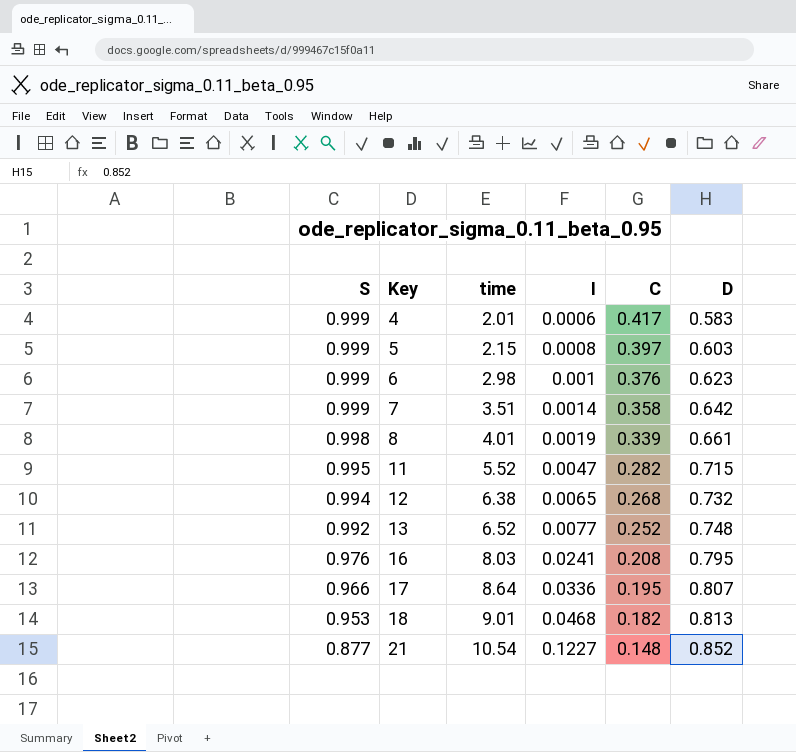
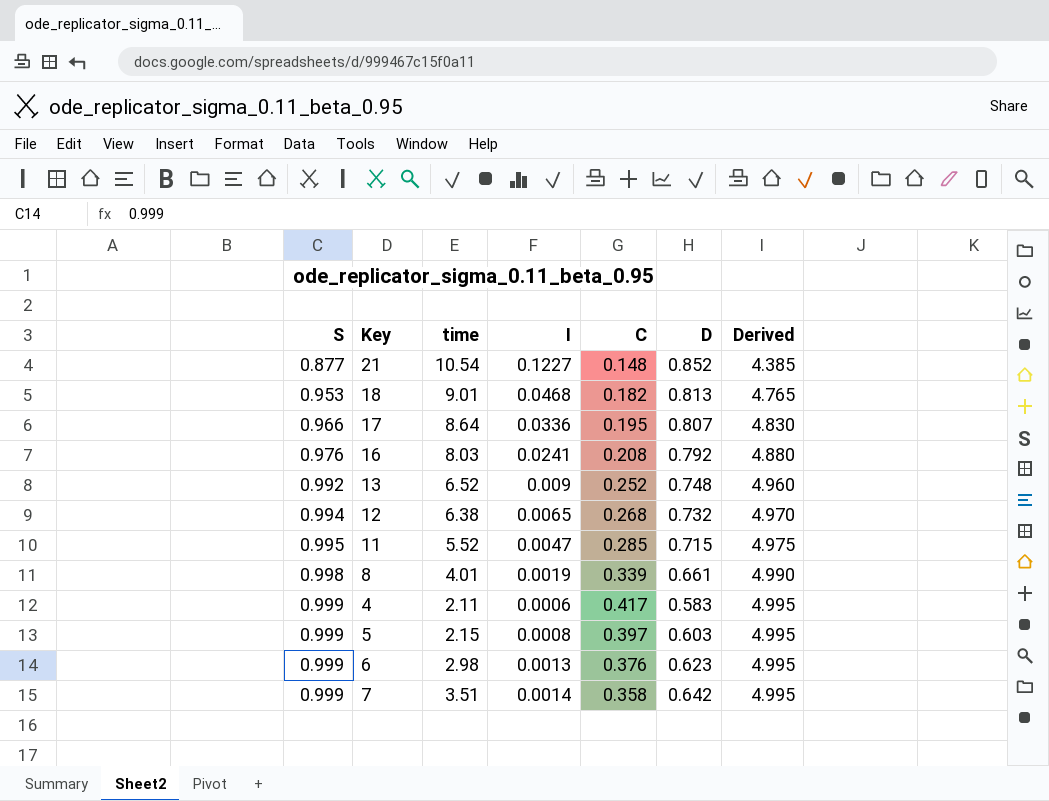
row order: S descending -> S ascending
column Derived | formula: none -> [S] * 5
16 | D: 0.795 -> 0.792
13 | I: 0.0077 -> 0.009
11 | C: 0.282 -> 0.285
4 | time: 2.01 -> 2.11
6 | I: 0.001 -> 0.0013

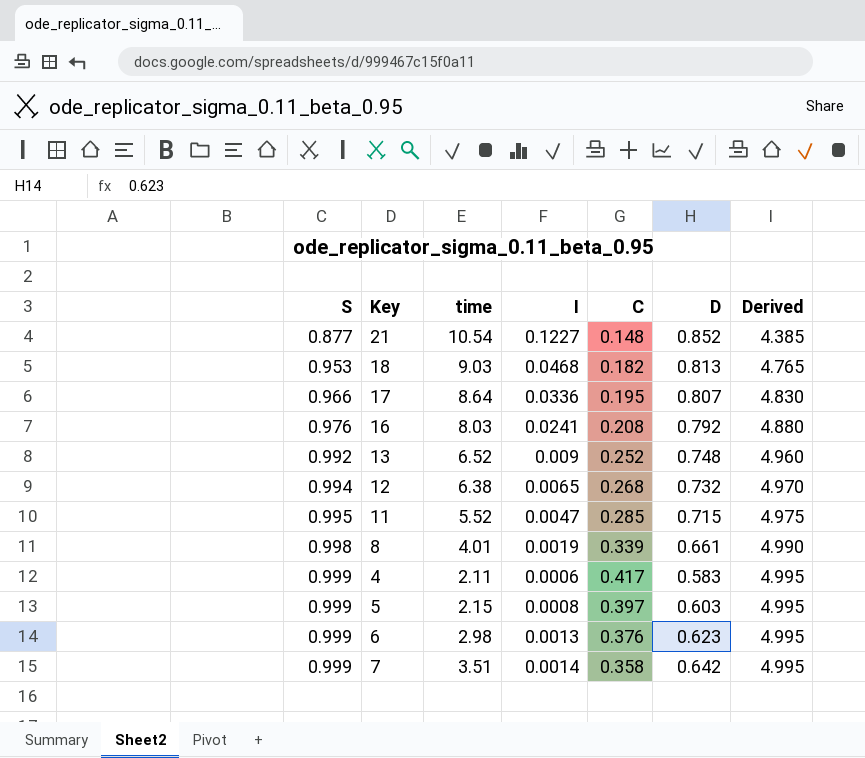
18 | time: 9.01 -> 9.03

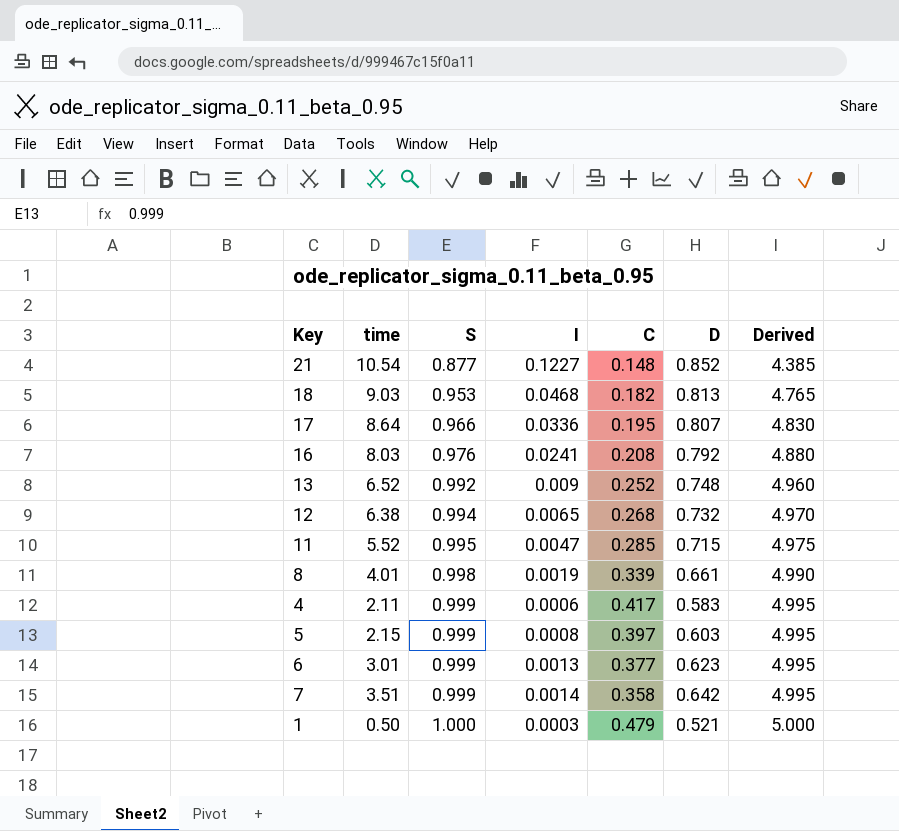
column S | position: 1 -> 3
6 | time: 2.98 -> 3.01
6 | C: 0.376 -> 0.377
row 1: none -> 0.50 | 1.000 | 0.0003 | 0.479 | 0.521 | 5.000

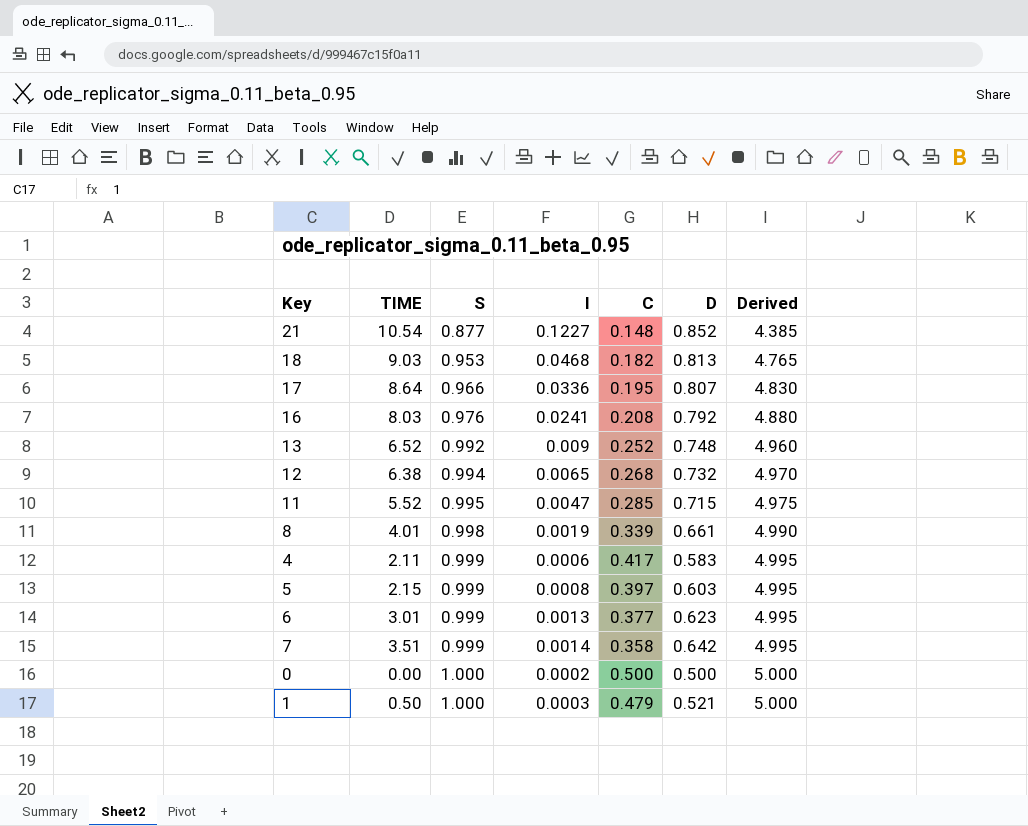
column name: time -> TIME
row 0: none -> 0.00 | 1.000 | 0.0002 | 0.500 | 0.500 | 5.000

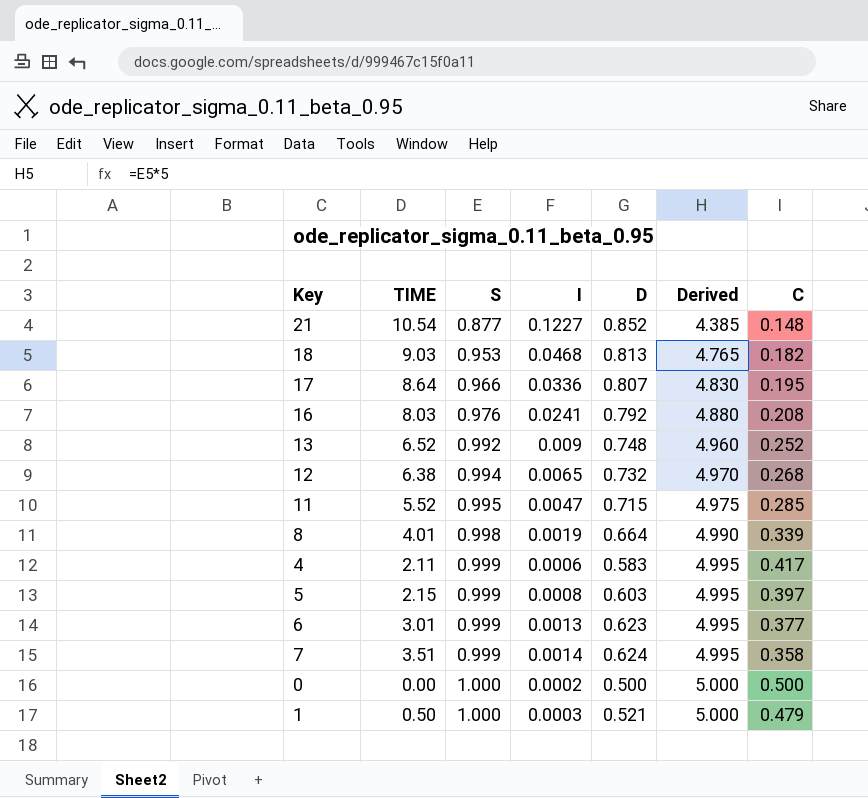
column C | position: 5 -> 7
8 | D: 0.661 -> 0.664
7 | D: 0.642 -> 0.624

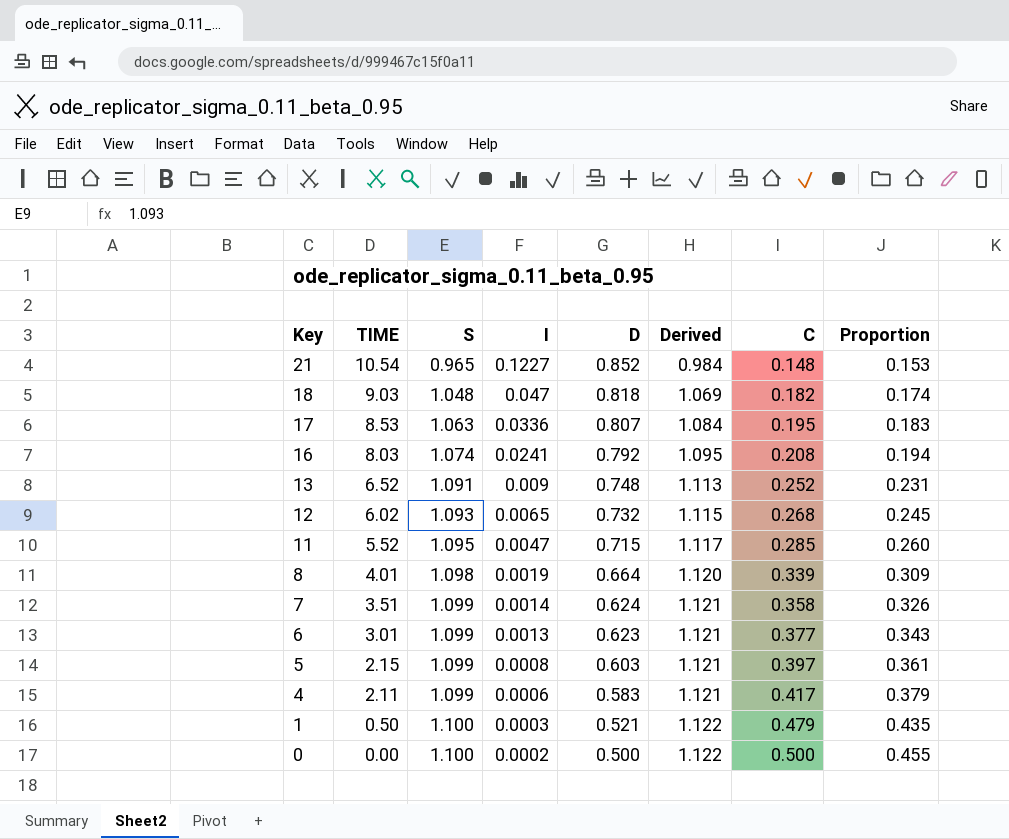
row order: S ascending -> Key descending
column Derived | formula: [S] * 5 -> [S] * 1.02
column Proportion | formula: none -> [C] / [S]
21 | S: 0.877 -> 0.965
18 | S: 0.953 -> 1.048
18 | I: 0.0468 -> 0.047
18 | D: 0.813 -> 0.818
17 | TIME: 8.64 -> 8.53
17 | S: 0.966 -> 1.063
16 | S: 0.976 -> 1.074
13 | S: 0.992 -> 1.091
12 | TIME: 6.38 -> 6.02
12 | S: 0.994 -> 1.093
11 | S: 0.995 -> 1.095
8 | S: 0.998 -> 1.098
7 | S: 0.999 -> 1.099
6 | S: 0.999 -> 1.099
5 | S: 0.999 -> 1.099
4 | S: 0.999 -> 1.099
1 | S: 1.000 -> 1.100
0 | S: 1.000 -> 1.100

